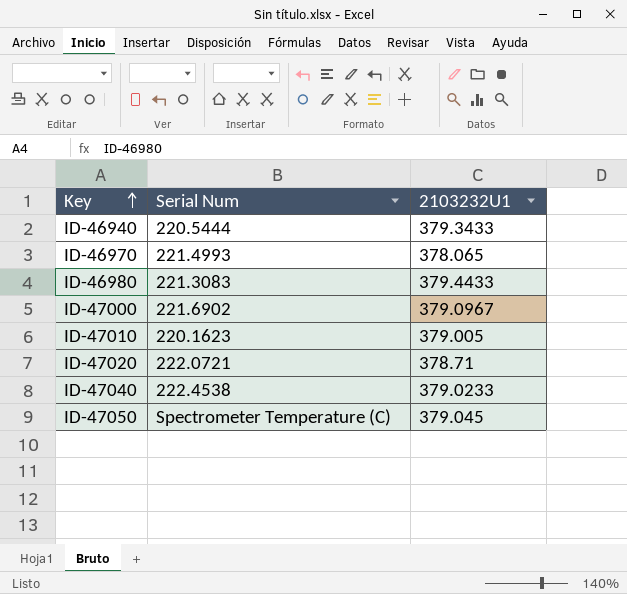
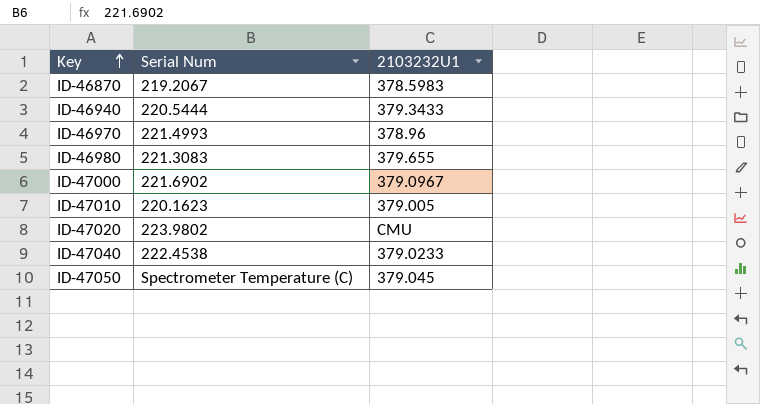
row ID-46870: none -> 219.2067 | 378.5983
ID-46970 | 2103232U1: 378.065 -> 378.96
ID-46980 | 2103232U1: 379.4433 -> 379.655
ID-47020 | Serial Num: 222.0721 -> 223.9802
ID-47020 | 2103232U1: 378.71 -> CMU

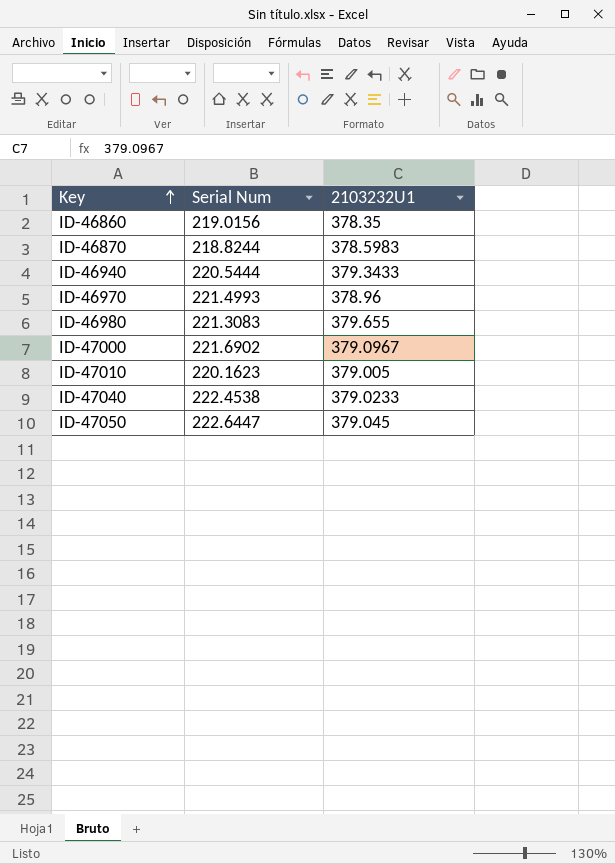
row ID-47020: 223.9802 | CMU -> none
row ID-46860: none -> 219.0156 | 378.35
ID-46870 | Serial Num: 219.2067 -> 218.8244
ID-47050 | Serial Num: Spectrometer Temperature (C) -> 222.6447

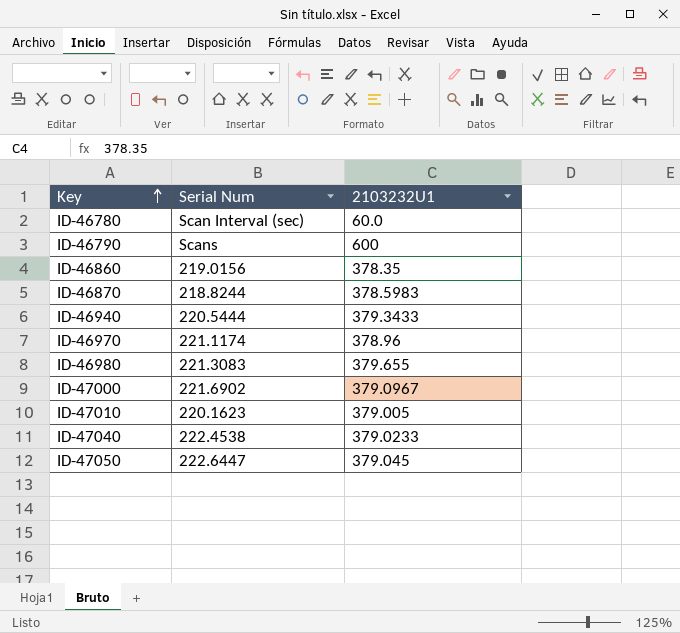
row ID-46780: none -> Scan Interval (sec) | 60.0
row ID-46790: none -> Scans | 600
ID-46970 | Serial Num: 221.4993 -> 221.1174

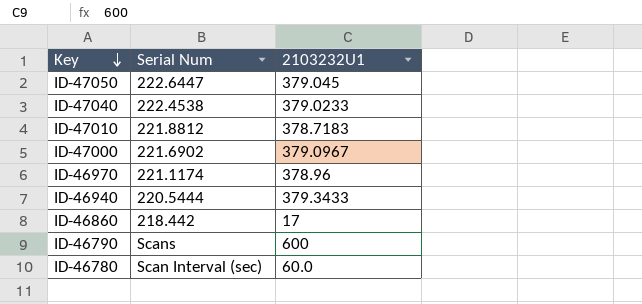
row order: Key ascending -> Key descending
row ID-46870: 218.8244 | 378.5983 -> none
row ID-46980: 221.3083 | 379.655 -> none
ID-47010 | Serial Num: 220.1623 -> 221.8812
ID-47010 | 2103232U1: 379.005 -> 378.7183
ID-46860 | Serial Num: 219.0156 -> 218.442
ID-46860 | 2103232U1: 378.35 -> 17

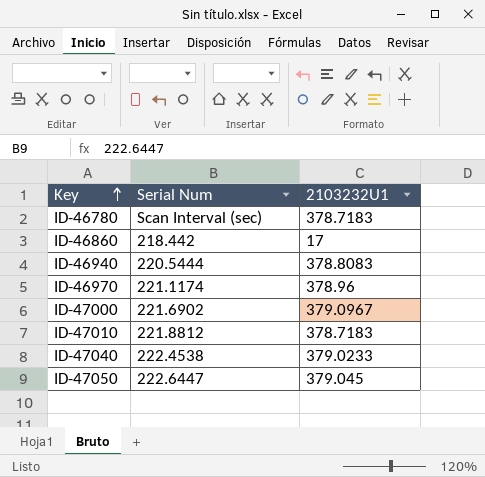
row order: Key descending -> Key ascending
row ID-46790: Scans | 600 -> none
ID-46780 | 2103232U1: 60.0 -> 378.7183
ID-46940 | 2103232U1: 379.3433 -> 378.8083

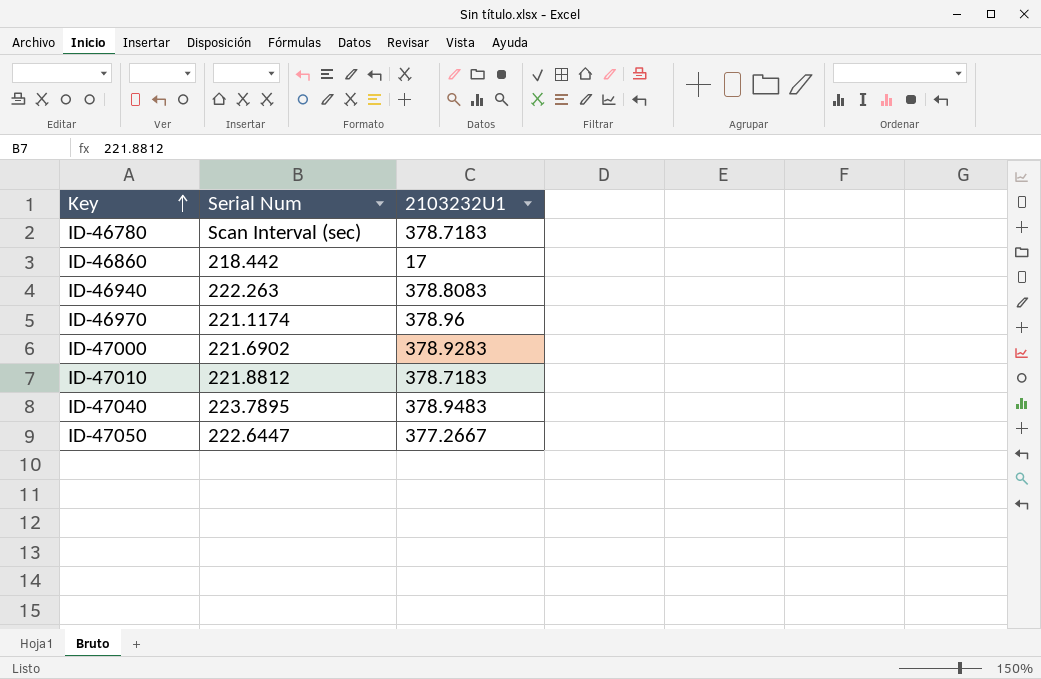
ID-46940 | Serial Num: 220.5444 -> 222.263
ID-47000 | 2103232U1: 379.0967 -> 378.9283
ID-47040 | Serial Num: 222.4538 -> 223.7895
ID-47040 | 2103232U1: 379.0233 -> 378.9483
ID-47050 | 2103232U1: 379.045 -> 377.2667

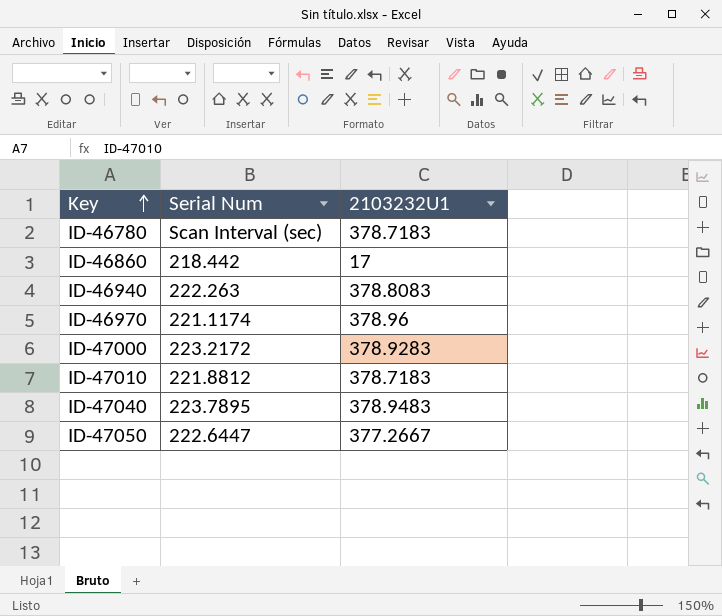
ID-47000 | Serial Num: 221.6902 -> 223.2172

